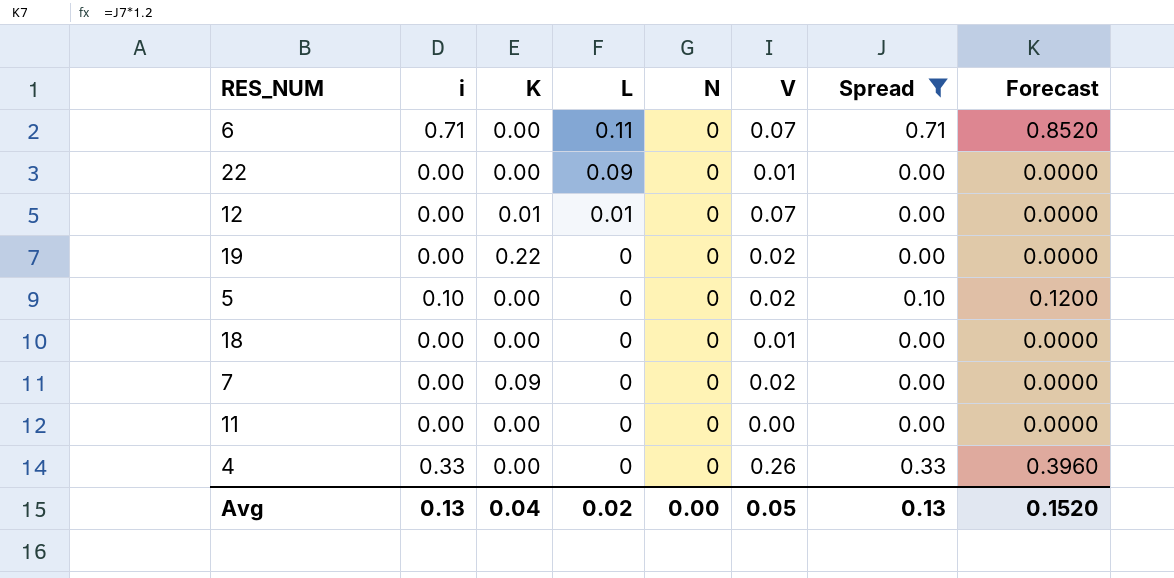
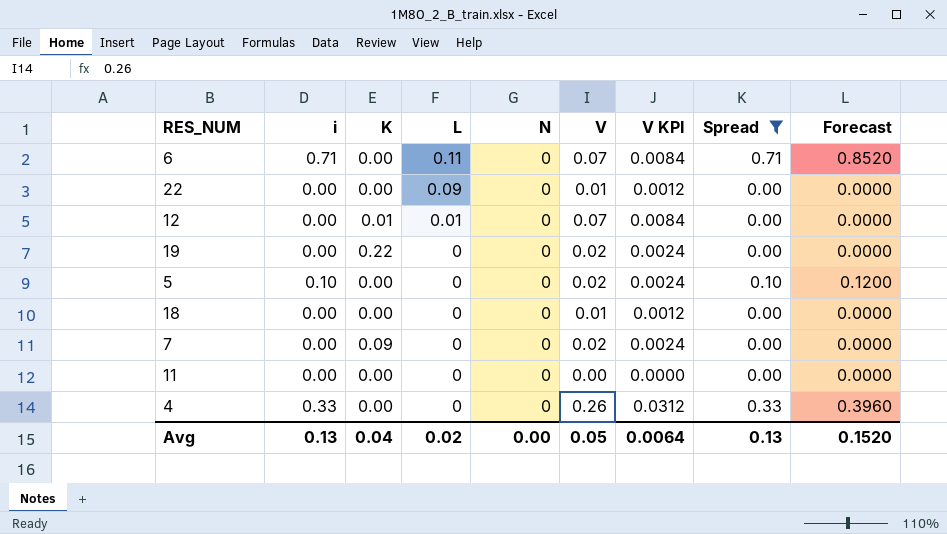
column V KPI | formula: none -> [V] * 0.12

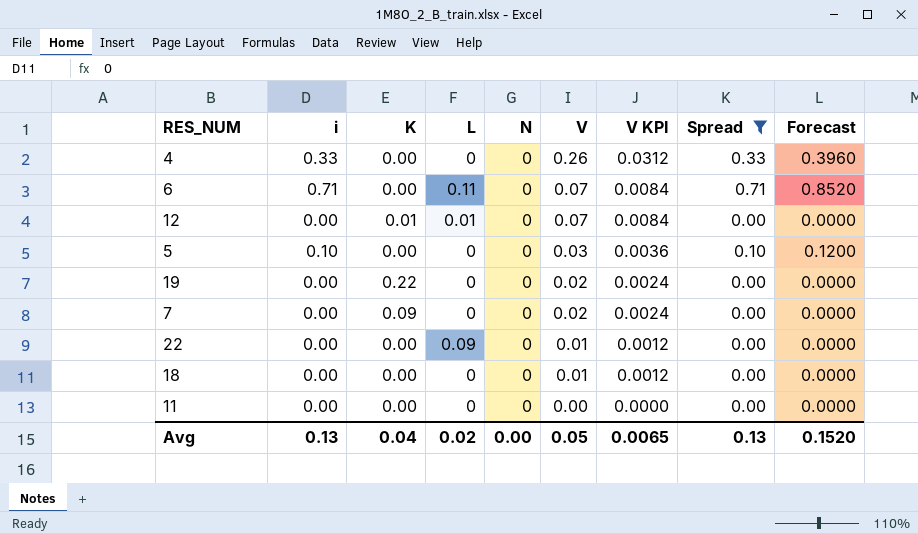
row order: L descending -> V descending
5 | V: 0.02 -> 0.03
5 | V KPI: 0.0024 -> 0.0036
Avg | V KPI: 0.0064 -> 0.0065

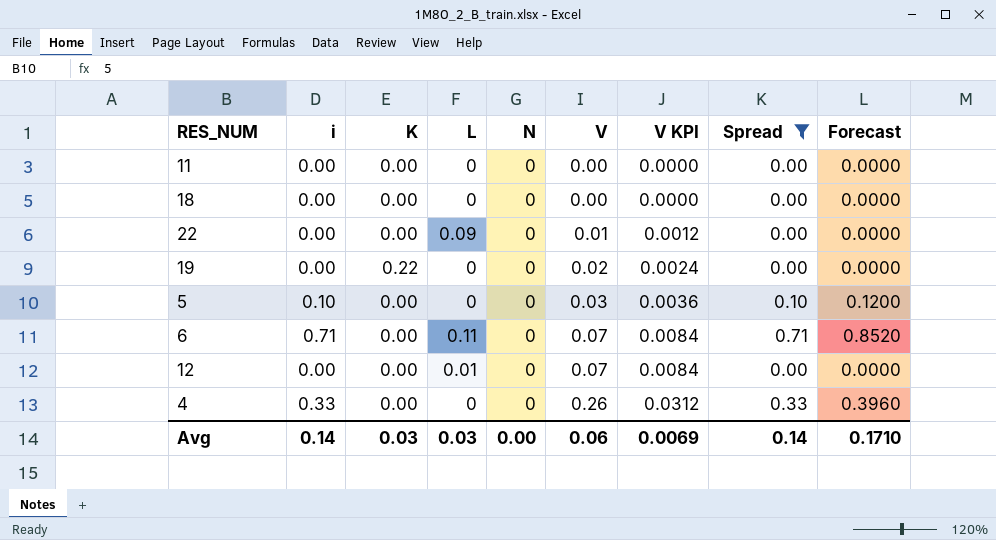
row order: V descending -> V ascending
row 7: 0.00 | 0.09 | 0 | 0 | 0.02 | 0.0024 | 0.00 | 0.0000 -> none
18 | V: 0.01 -> 0.00
18 | V KPI: 0.0012 -> 0.0000
12 | K: 0.01 -> 0.00
Avg | i: 0.13 -> 0.14
Avg | K: 0.04 -> 0.03
Avg | L: 0.02 -> 0.03
Avg | V: 0.05 -> 0.06
Avg | V KPI: 0.0065 -> 0.0069
Avg | Spread: 0.13 -> 0.14
Avg | Forecast: 0.1520 -> 0.1710

